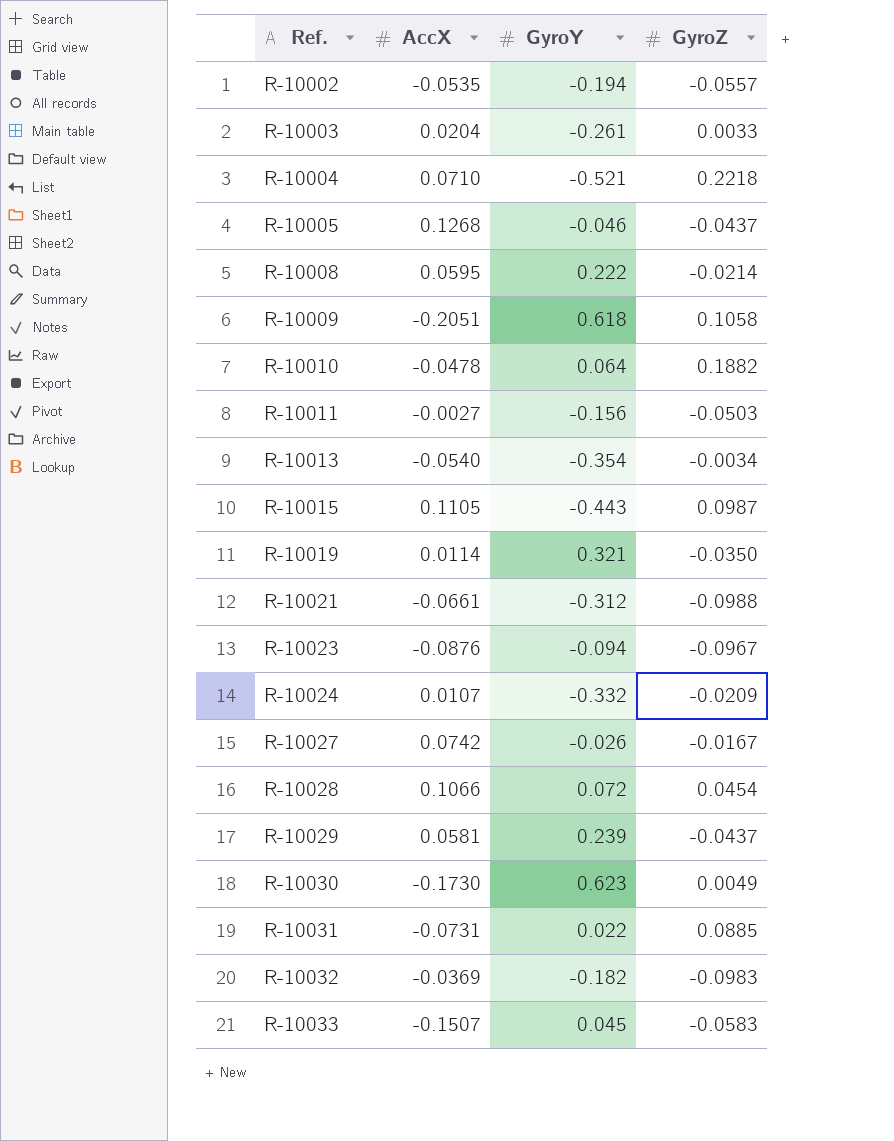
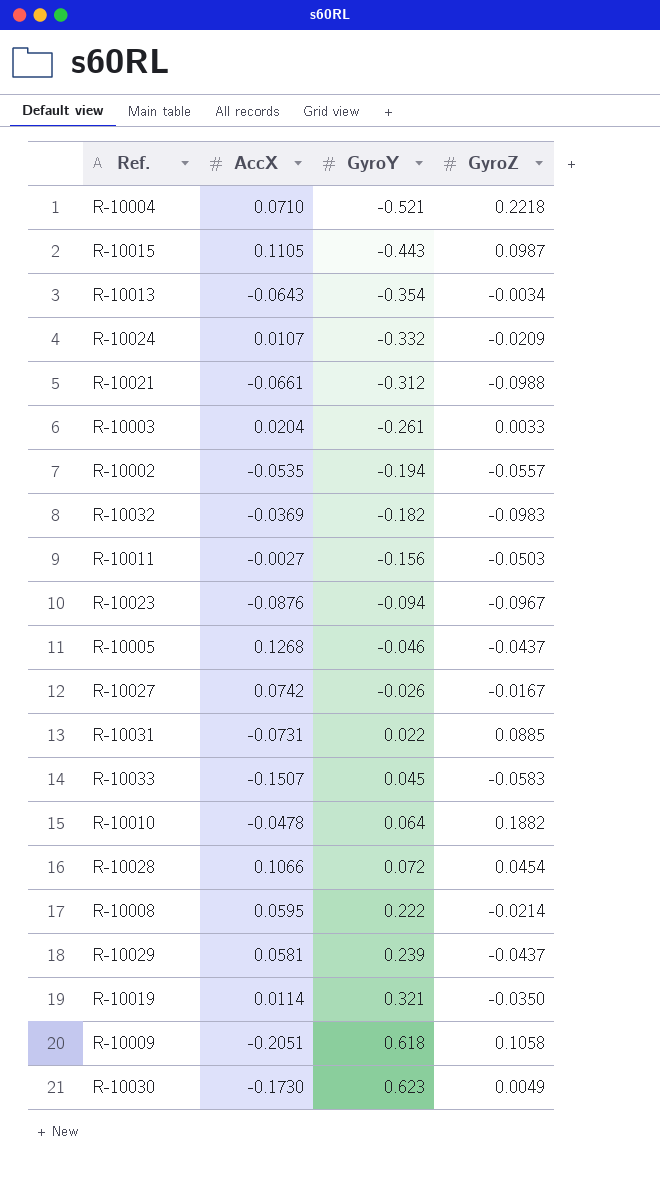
row order: Ref. ascending -> GyroY ascending
R-10013 | AccX: -0.0540 -> -0.0643

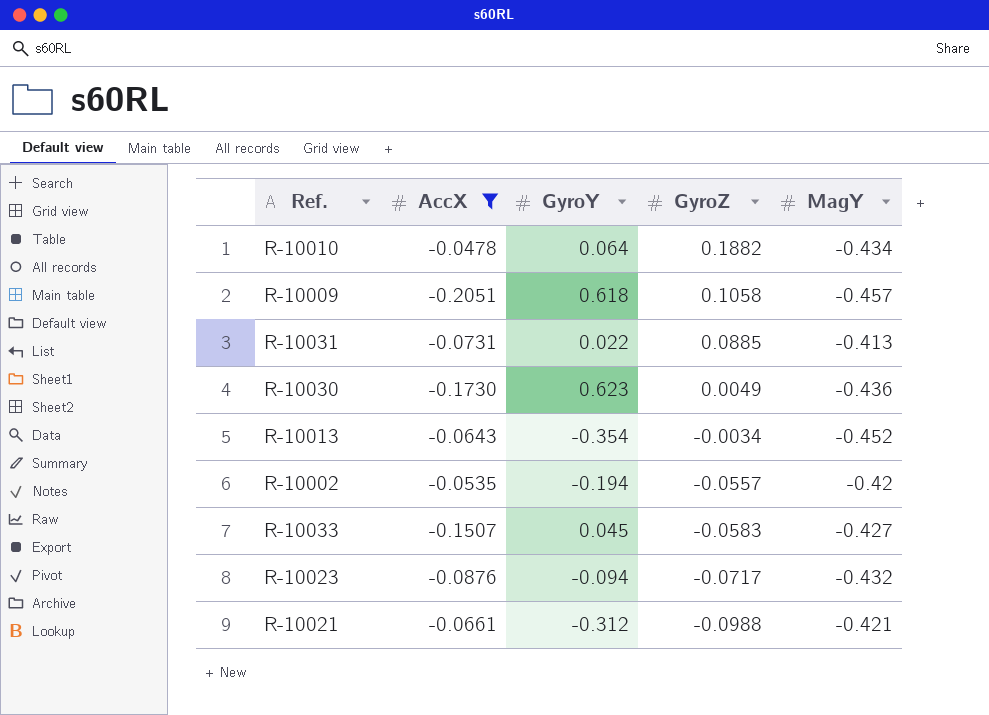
filter: none -> AccX <= -0.0478
row order: GyroY ascending -> GyroZ descending
column MagY | position: none -> 5
R-10023 | GyroZ: -0.0967 -> -0.0717

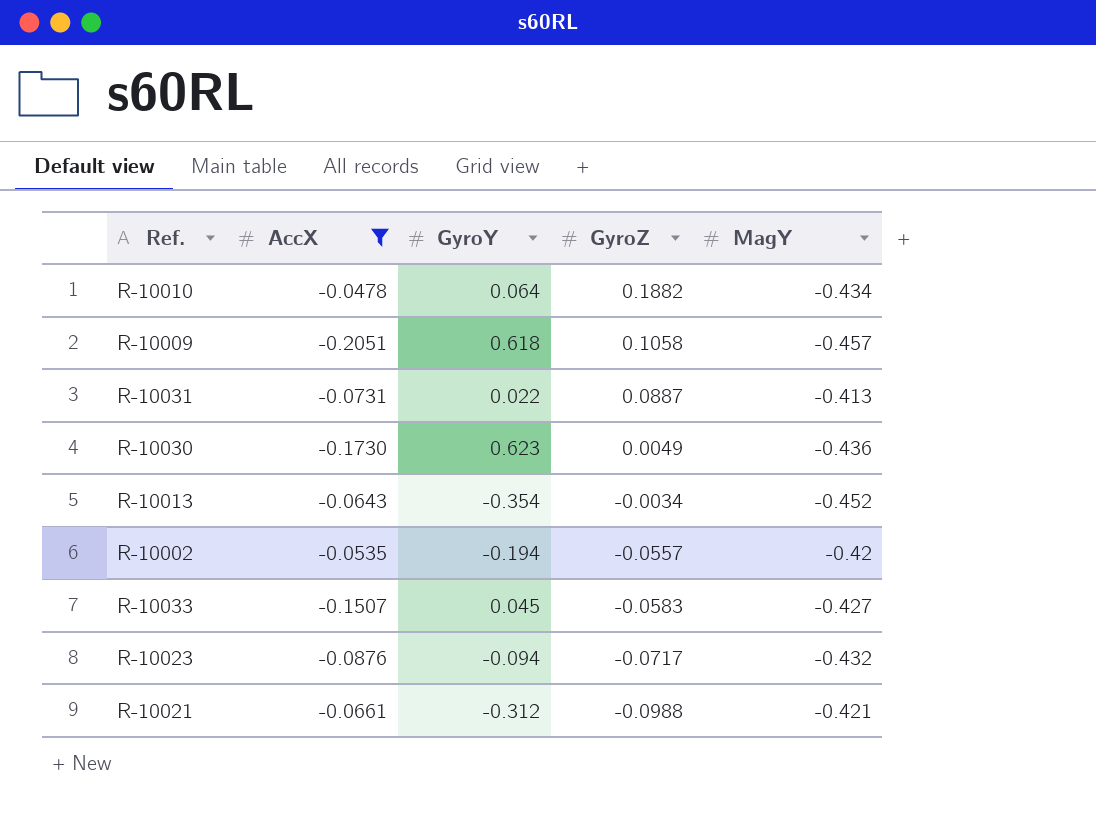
R-10031 | GyroZ: 0.0885 -> 0.0887

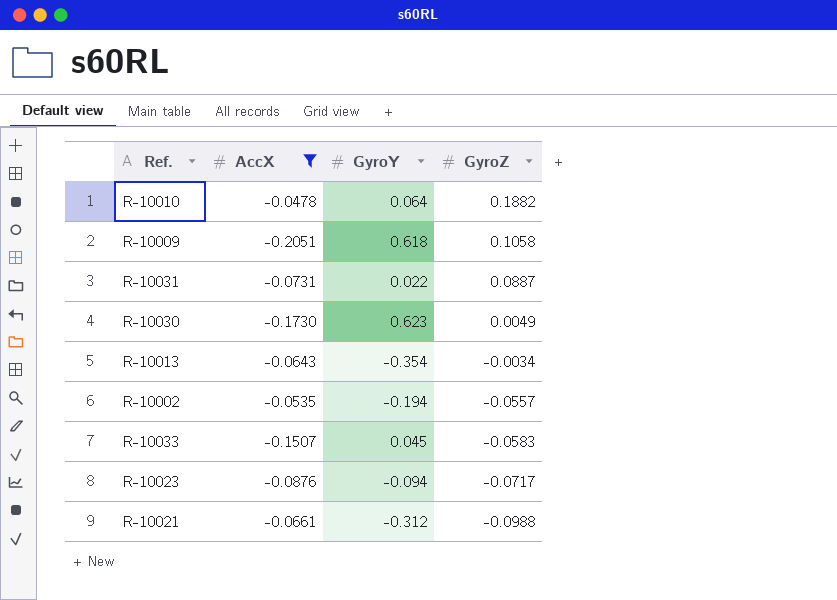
column MagY | position: 5 -> none

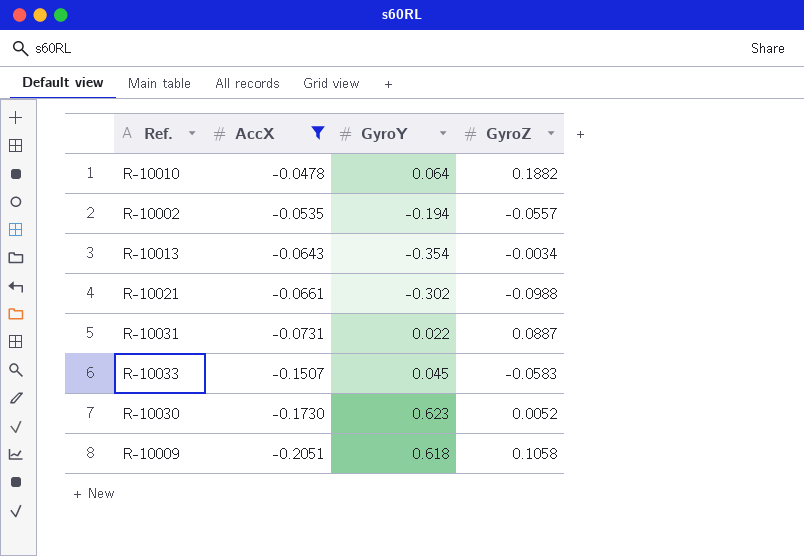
row order: GyroZ descending -> AccX descending
row R-10023: -0.0876 | -0.094 | -0.0717 -> none
R-10021 | GyroY: -0.312 -> -0.302
R-10030 | GyroZ: 0.0049 -> 0.0052

